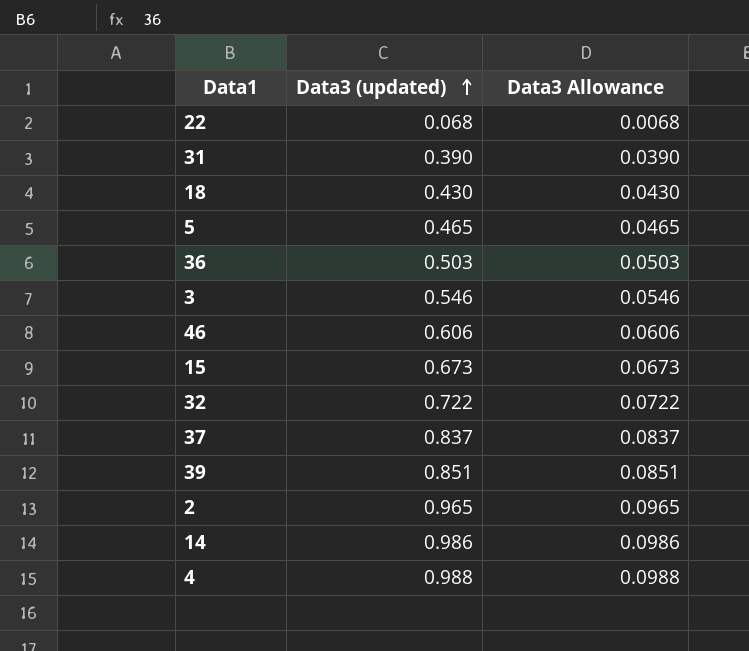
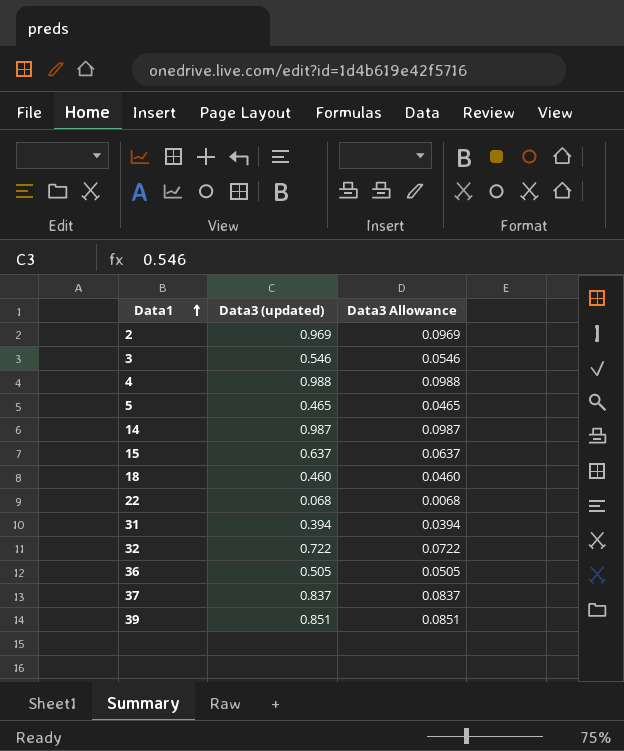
row order: Data3 (updated) ascending -> Data1 ascending
row 46: 0.606 | 0.0606 -> none
2 | Data3 (updated): 0.965 -> 0.969
2 | Data3 Allowance: 0.0965 -> 0.0969
14 | Data3 (updated): 0.986 -> 0.987
14 | Data3 Allowance: 0.0986 -> 0.0987
15 | Data3 (updated): 0.673 -> 0.637
15 | Data3 Allowance: 0.0673 -> 0.0637
18 | Data3 (updated): 0.430 -> 0.460
18 | Data3 Allowance: 0.0430 -> 0.0460
31 | Data3 (updated): 0.390 -> 0.394
31 | Data3 Allowance: 0.0390 -> 0.0394
36 | Data3 (updated): 0.503 -> 0.505
36 | Data3 Allowance: 0.0503 -> 0.0505

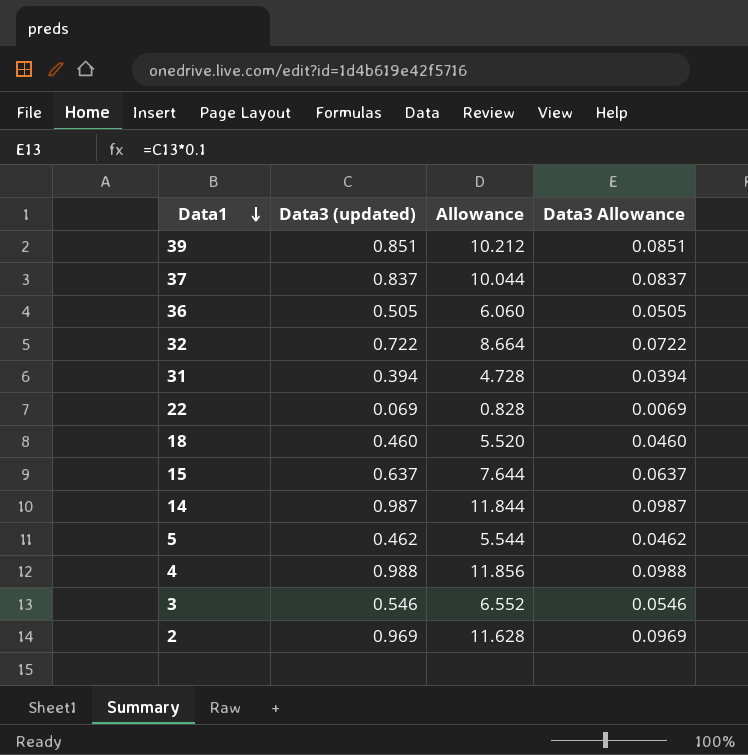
row order: Data1 ascending -> Data1 descending
column Allowance | formula: none -> [Data3 (updated)] * 12
22 | Data3 (updated): 0.068 -> 0.069
22 | Data3 Allowance: 0.0068 -> 0.0069
5 | Data3 (updated): 0.465 -> 0.462
5 | Data3 Allowance: 0.0465 -> 0.0462

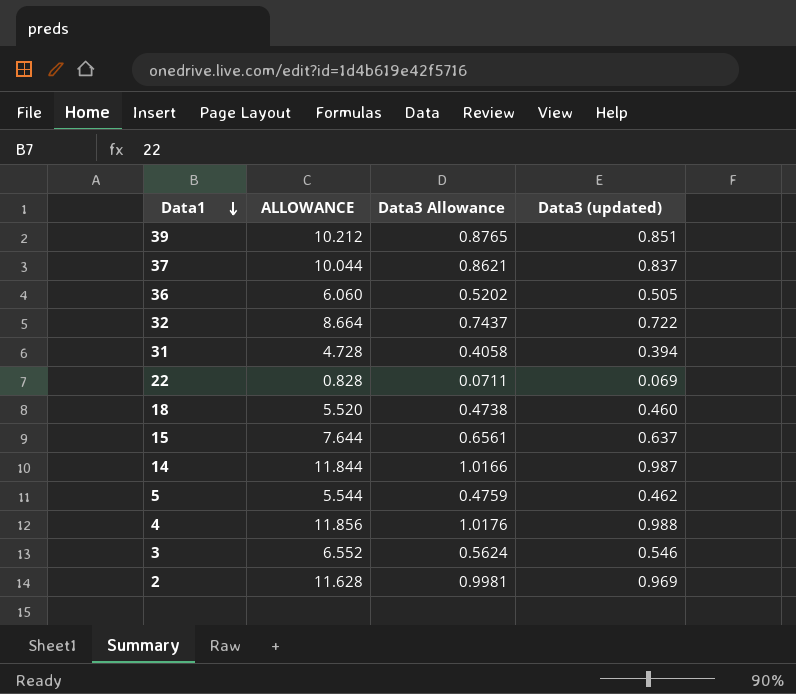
column name: Allowance -> ALLOWANCE
column Data3 Allowance | formula: [Data3 (updated)] * 0.1 -> [Data3 (updated)] * 1.03
column Data3 (updated) | position: 2 -> 4

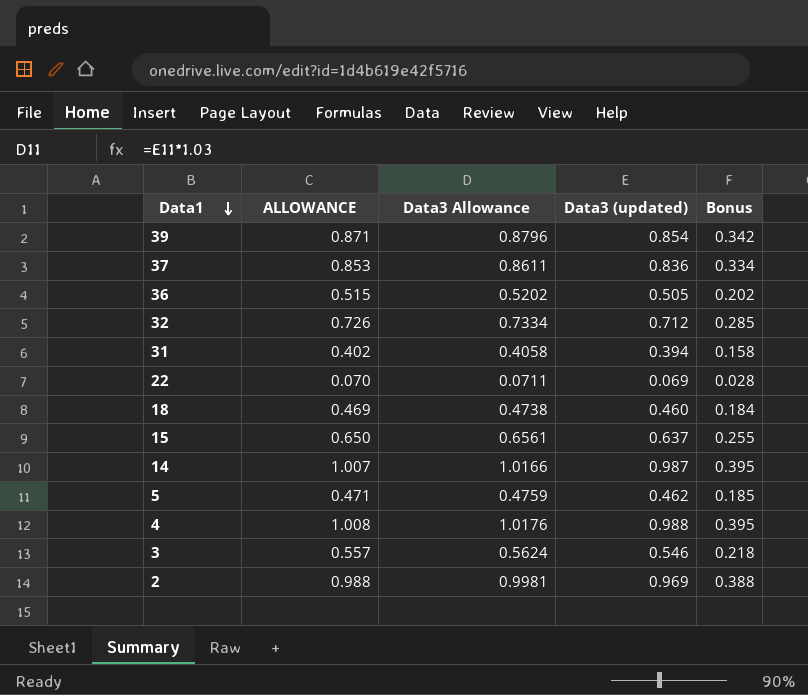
column ALLOWANCE | formula: [Data3 (updated)] * 12 -> [Data3 (updated)] * 1.02
column Bonus | formula: none -> [Data3 (updated)] * 0.4
39 | Data3 Allowance: 0.8765 -> 0.8796
39 | Data3 (updated): 0.851 -> 0.854
37 | Data3 Allowance: 0.8621 -> 0.8611
37 | Data3 (updated): 0.837 -> 0.836
32 | Data3 Allowance: 0.7437 -> 0.7334
32 | Data3 (updated): 0.722 -> 0.712

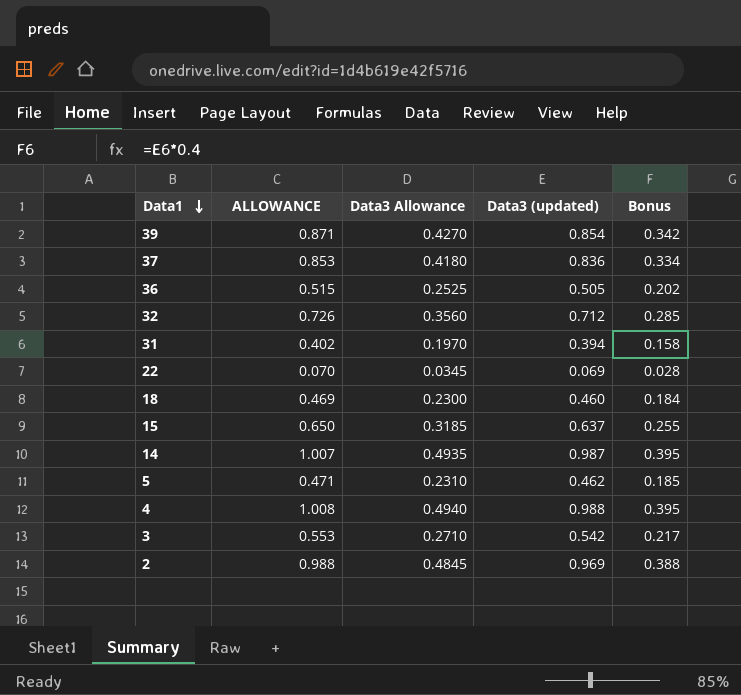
column Data3 Allowance | formula: [Data3 (updated)] * 1.03 -> [Data3 (updated)] * 0.5
3 | ALLOWANCE: 0.557 -> 0.553
3 | Data3 (updated): 0.546 -> 0.542
3 | Bonus: 0.218 -> 0.217

